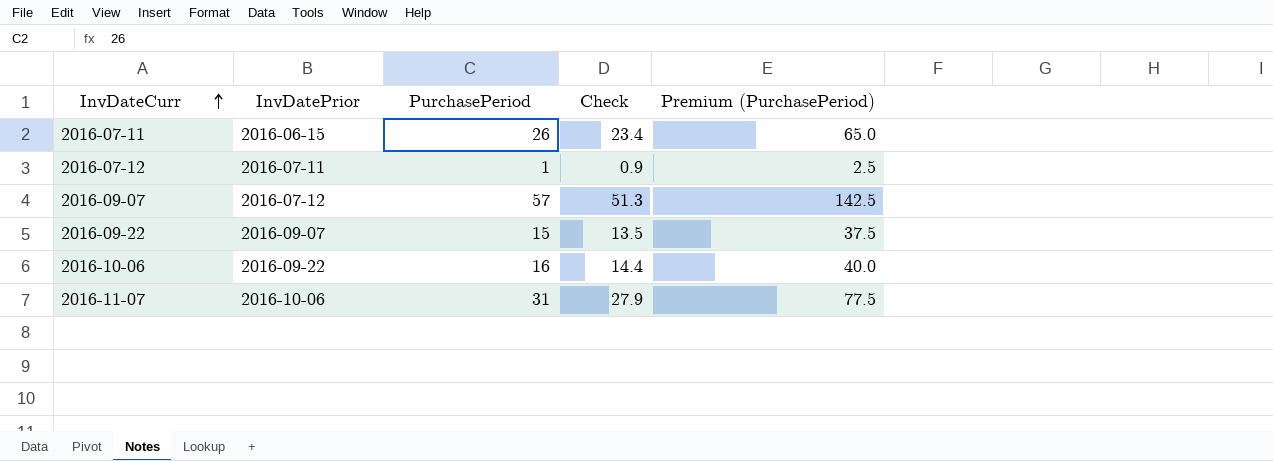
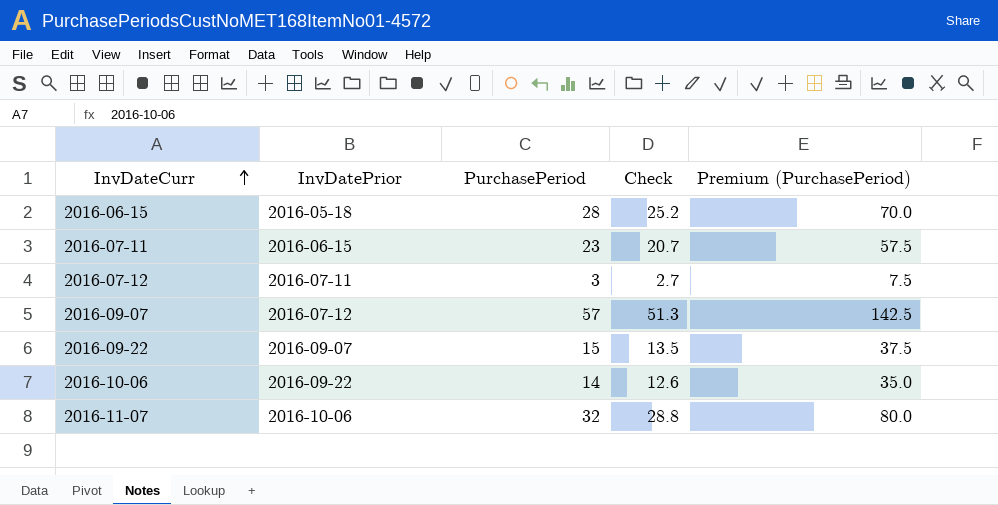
row 2016-06-15: none -> 2016-05-18 | 28 | 25.2 | 70.0
2016-07-11 | PurchasePeriod: 26 -> 23
2016-07-11 | Check: 23.4 -> 20.7
2016-07-11 | Premium (PurchasePeriod): 65.0 -> 57.5
2016-07-12 | PurchasePeriod: 1 -> 3
2016-07-12 | Check: 0.9 -> 2.7
2016-07-12 | Premium (PurchasePeriod): 2.5 -> 7.5
2016-10-06 | PurchasePeriod: 16 -> 14
2016-10-06 | Check: 14.4 -> 12.6
2016-10-06 | Premium (PurchasePeriod): 40.0 -> 35.0
2016-11-07 | PurchasePeriod: 31 -> 32
2016-11-07 | Check: 27.9 -> 28.8
2016-11-07 | Premium (PurchasePeriod): 77.5 -> 80.0

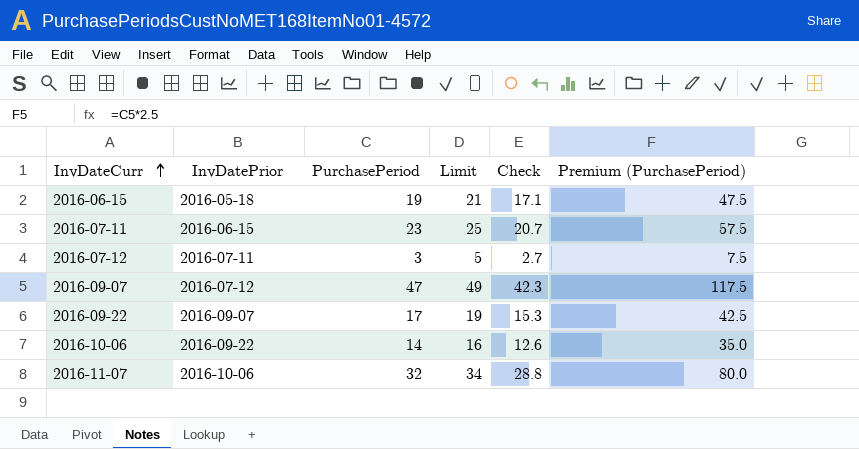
column Limit | formula: none -> [PurchasePeriod] + 2
2016-06-15 | PurchasePeriod: 28 -> 19
2016-06-15 | Check: 25.2 -> 17.1
2016-06-15 | Premium (PurchasePeriod): 70.0 -> 47.5
2016-09-07 | PurchasePeriod: 57 -> 47
2016-09-07 | Check: 51.3 -> 42.3
2016-09-07 | Premium (PurchasePeriod): 142.5 -> 117.5
2016-09-22 | PurchasePeriod: 15 -> 17
2016-09-22 | Check: 13.5 -> 15.3
2016-09-22 | Premium (PurchasePeriod): 37.5 -> 42.5

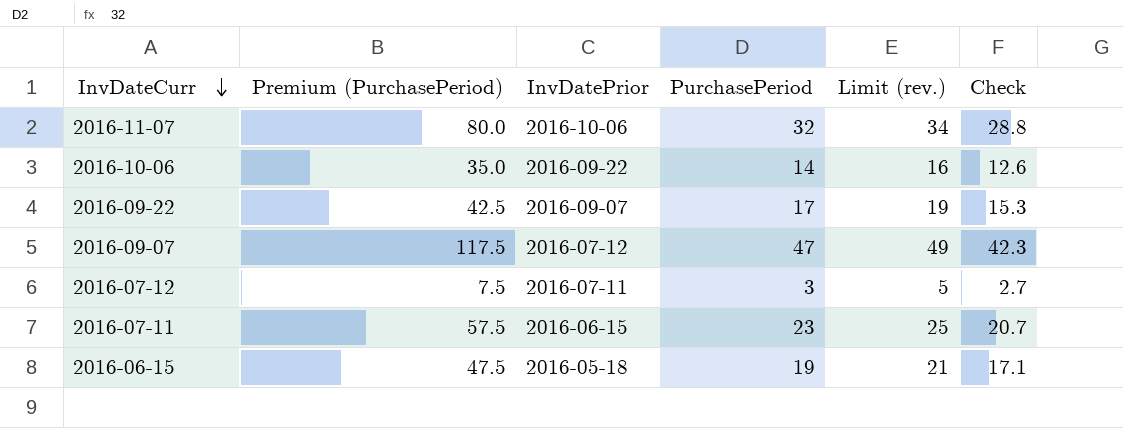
row order: InvDateCurr ascending -> InvDateCurr descending
column Premium (PurchasePeriod) | position: 6 -> 2
column name: Limit -> Limit (rev.)

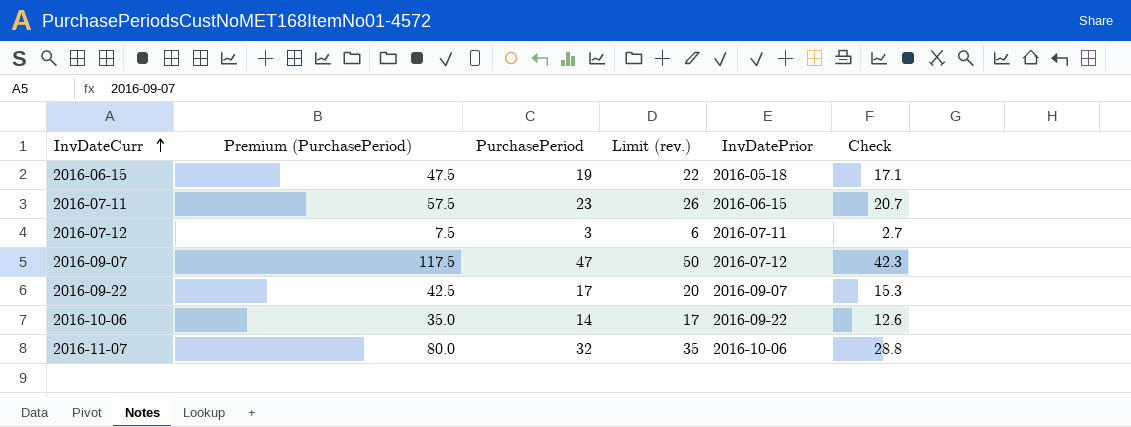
row order: InvDateCurr descending -> InvDateCurr ascending
column Limit (rev.) | formula: [PurchasePeriod] + 2 -> [PurchasePeriod] + 3
column InvDatePrior | position: 3 -> 5

